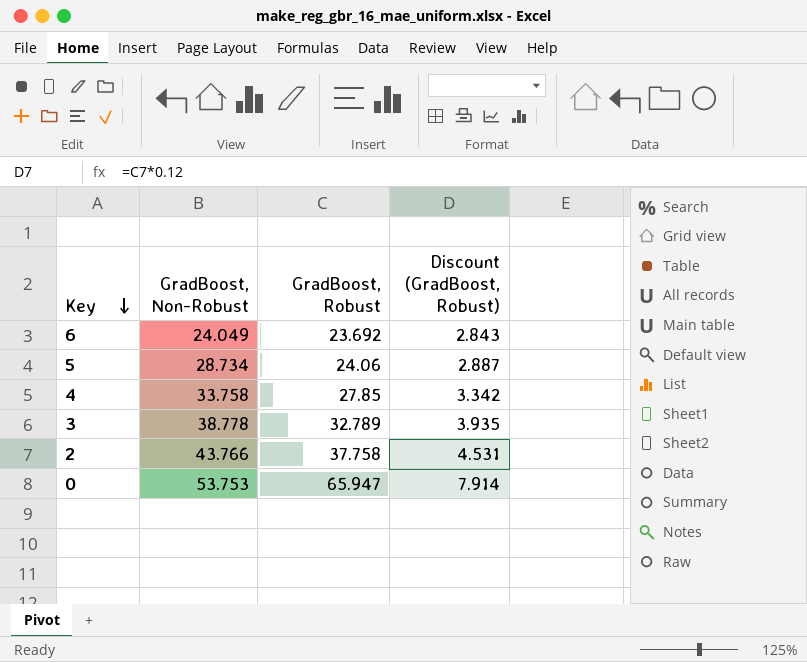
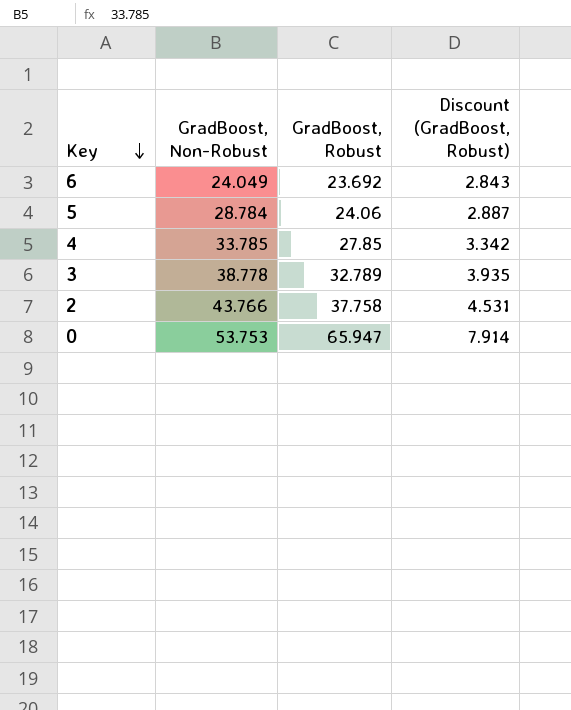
5 | GradBoost, Non-Robust: 28.734 -> 28.784
4 | GradBoost, Non-Robust: 33.758 -> 33.785

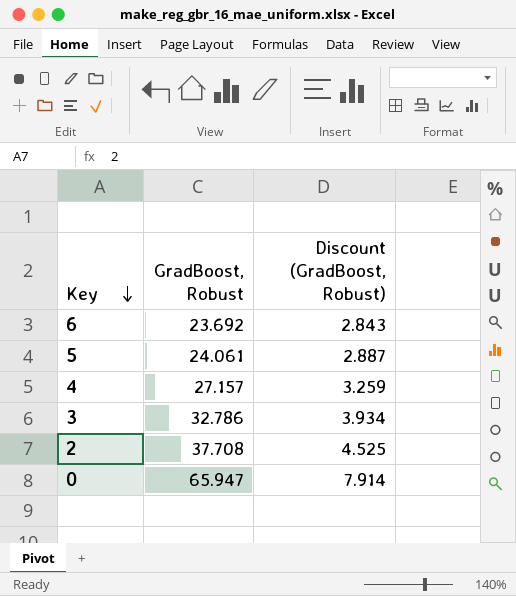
column GradBoost, Non-Robust | position: 2 -> none
5 | GradBoost, Robust: 24.06 -> 24.061
4 | GradBoost, Robust: 27.85 -> 27.157
4 | Discount (GradBoost, Robust): 3.342 -> 3.259
3 | GradBoost, Robust: 32.789 -> 32.786
3 | Discount (GradBoost, Robust): 3.935 -> 3.934
2 | GradBoost, Robust: 37.758 -> 37.708
2 | Discount (GradBoost, Robust): 4.531 -> 4.525

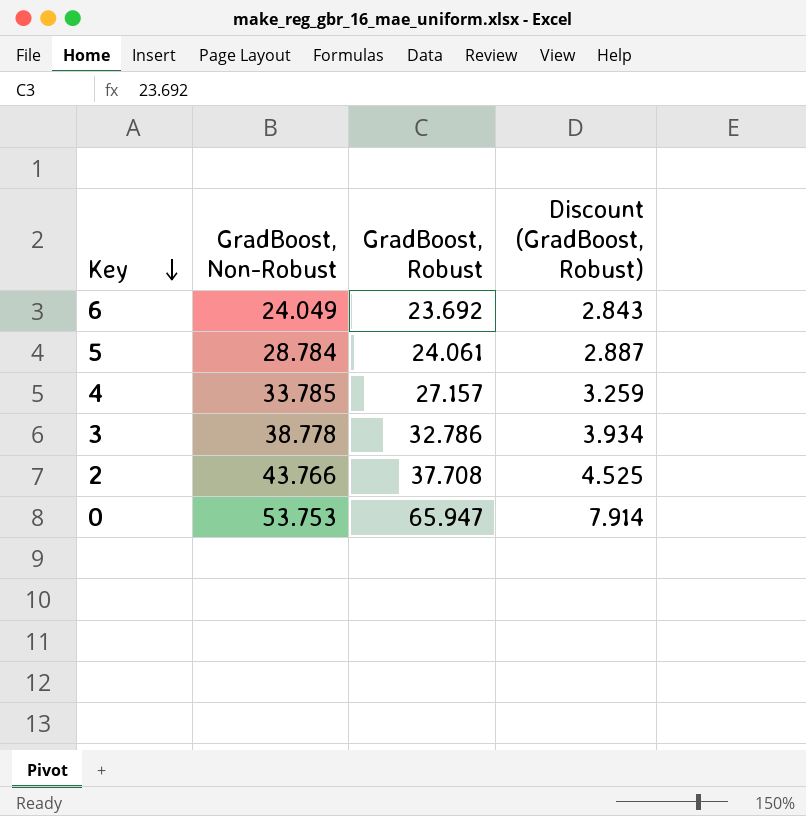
column GradBoost, Non-Robust | position: none -> 2

